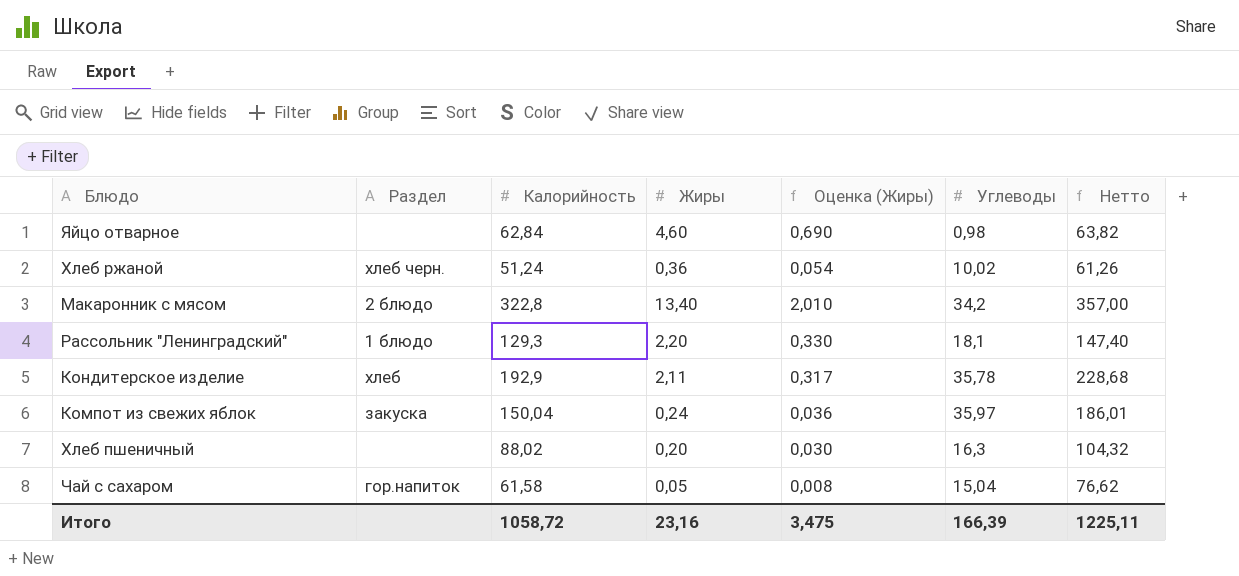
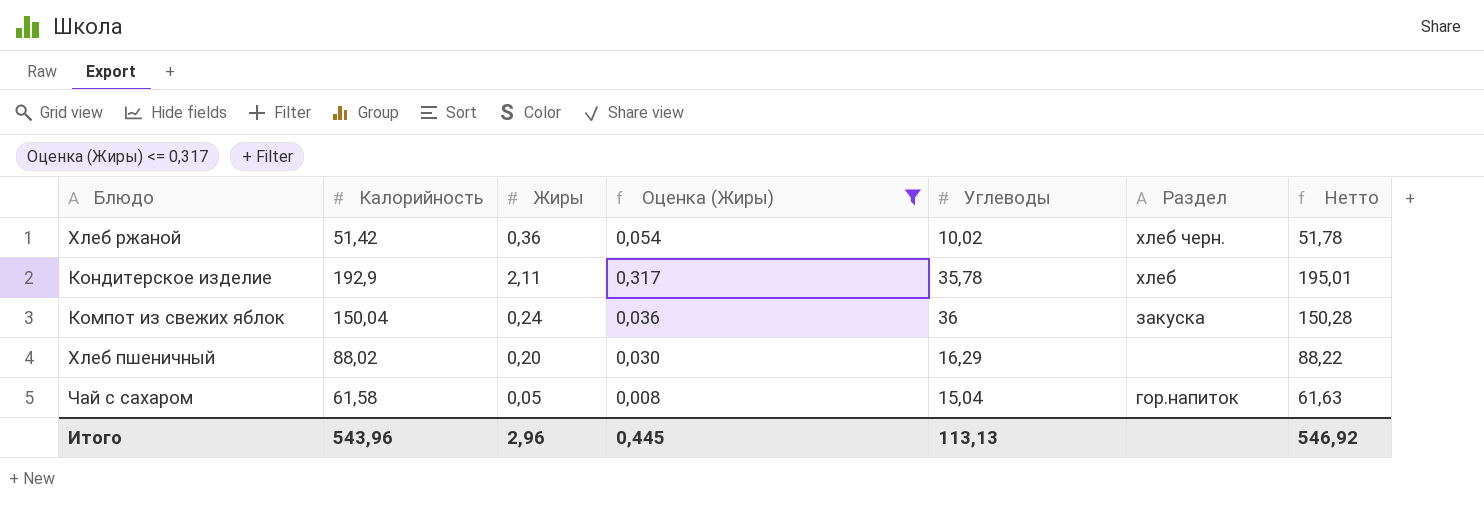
filter: none -> Оценка (Жиры) <= 0,317
column Раздел | position: 2 -> 6
column Нетто | formula: [Калорийность] + [Углеводы] -> [Калорийность] + [Жиры]
Хлеб ржаной | Калорийность: 51,24 -> 51,42
Компот из свежих яблок | Углеводы: 35,97 -> 36
Хлеб пшеничный | Углеводы: 16,3 -> 16,29
Итого | Калорийность: 1058,72 -> 543,96
Итого | Жиры: 23,16 -> 2,96
Итого | Оценка (Жиры): 3,475 -> 0,445
Итого | Углеводы: 166,39 -> 113,13
Итого | Нетто: 1225,11 -> 546,92

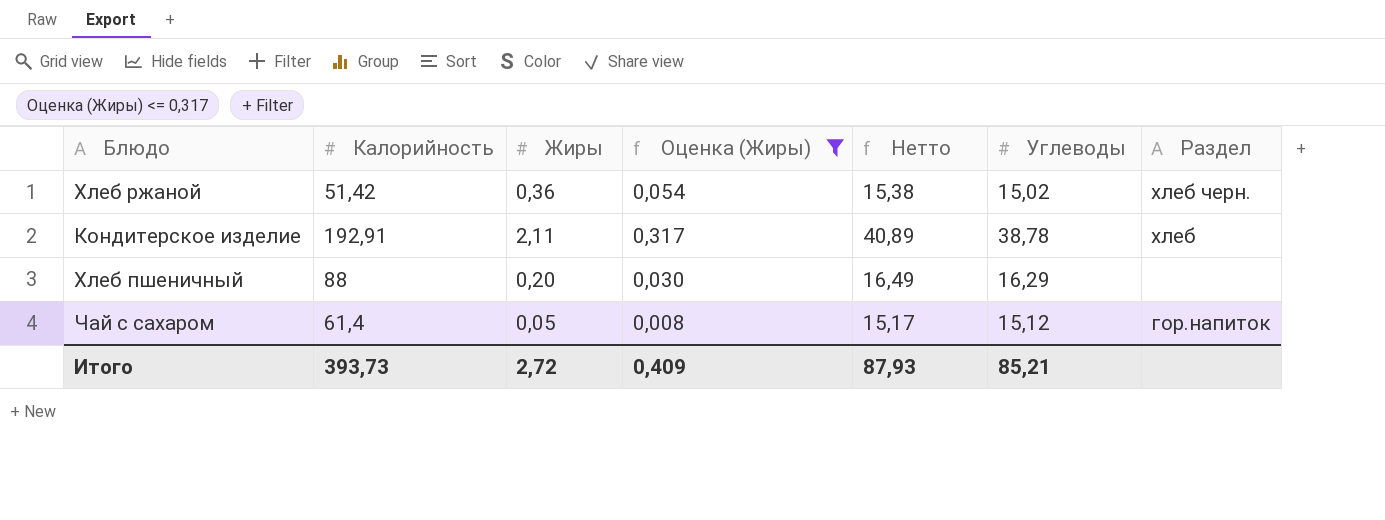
column Нетто | formula: [Калорийность] + [Жиры] -> [Жиры] + [Углеводы]
column Нетто | position: 7 -> 5
row Компот из свежих яблок: 150,04 | 0,24 | 0,036 | 36 | закуска | 150,28 -> none
Хлеб ржаной | Углеводы: 10,02 -> 15,02
Кондитерское изделие | Калорийность: 192,9 -> 192,91
Кондитерское изделие | Углеводы: 35,78 -> 38,78
Хлеб пшеничный | Калорийность: 88,02 -> 88
Чай с сахаром | Калорийность: 61,58 -> 61,4
Чай с сахаром | Углеводы: 15,04 -> 15,12
Итого | Калорийность: 543,96 -> 393,73
Итого | Жиры: 2,96 -> 2,72
Итого | Оценка (Жиры): 0,445 -> 0,409
Итого | Нетто: 546,92 -> 87,93
Итого | Углеводы: 113,13 -> 85,21

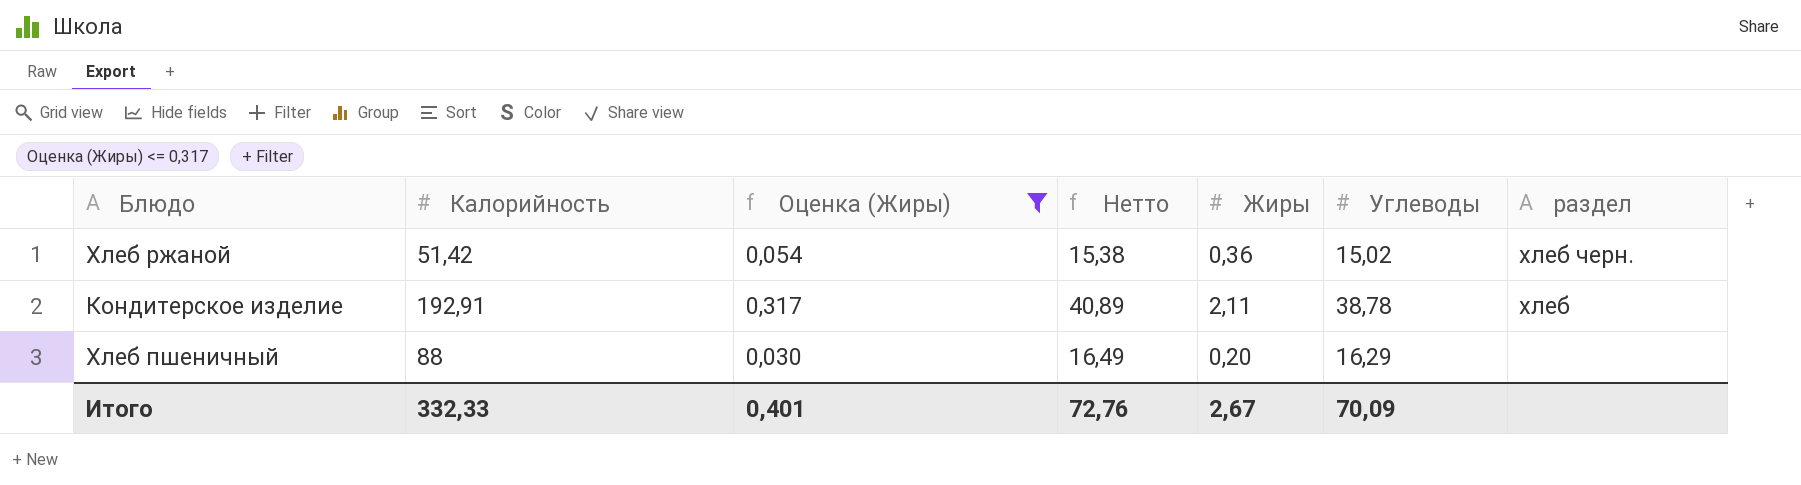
column Жиры | position: 3 -> 5
column name: Раздел -> раздел
row Чай с сахаром: 61,4 | 0,05 | 0,008 | 15,17 | 15,12 | гор.напиток -> none
Итого | Калорийность: 393,73 -> 332,33
Итого | Оценка (Жиры): 0,409 -> 0,401
Итого | Нетто: 87,93 -> 72,76
Итого | Жиры: 2,72 -> 2,67
Итого | Углеводы: 85,21 -> 70,09

